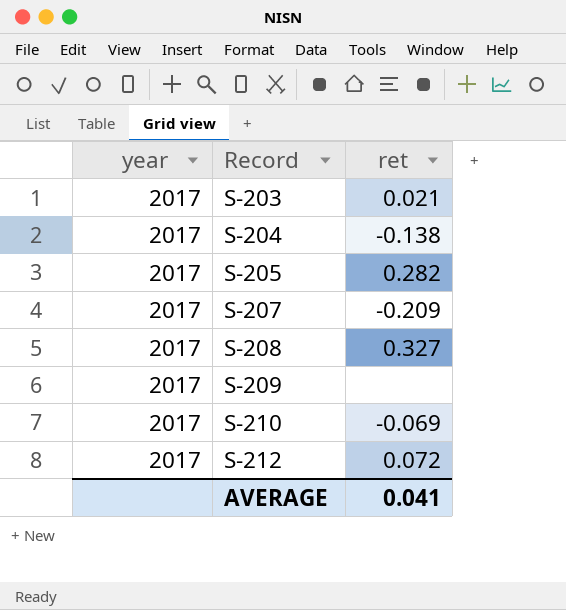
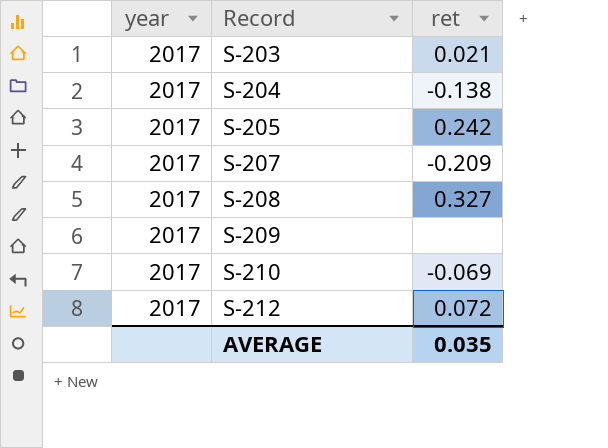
S-205 | ret: 0.282 -> 0.242
AVERAGE | ret: 0.041 -> 0.035

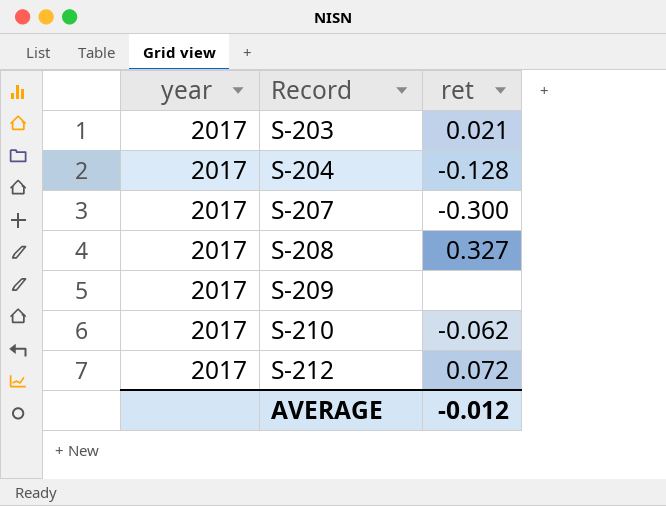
row S-205: 2017 | 0.242 -> none
S-204 | ret: -0.138 -> -0.128
S-207 | ret: -0.209 -> -0.300
S-210 | ret: -0.069 -> -0.062
AVERAGE | ret: 0.035 -> -0.012

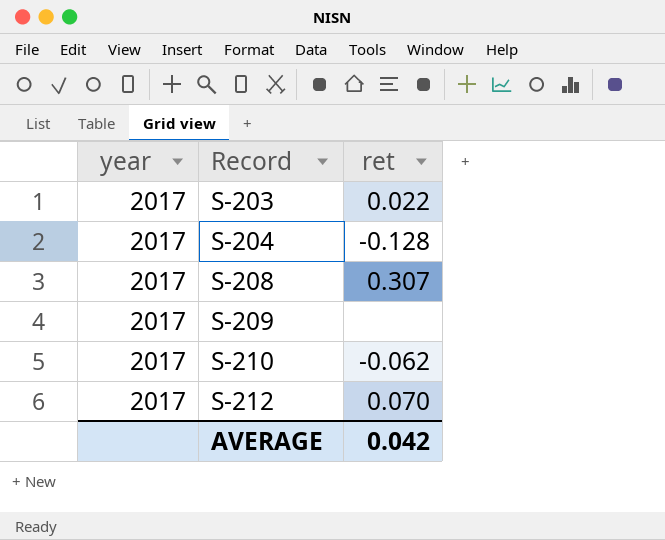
row S-207: 2017 | -0.300 -> none
S-203 | ret: 0.021 -> 0.022
S-208 | ret: 0.327 -> 0.307
S-212 | ret: 0.072 -> 0.070
AVERAGE | ret: -0.012 -> 0.042

